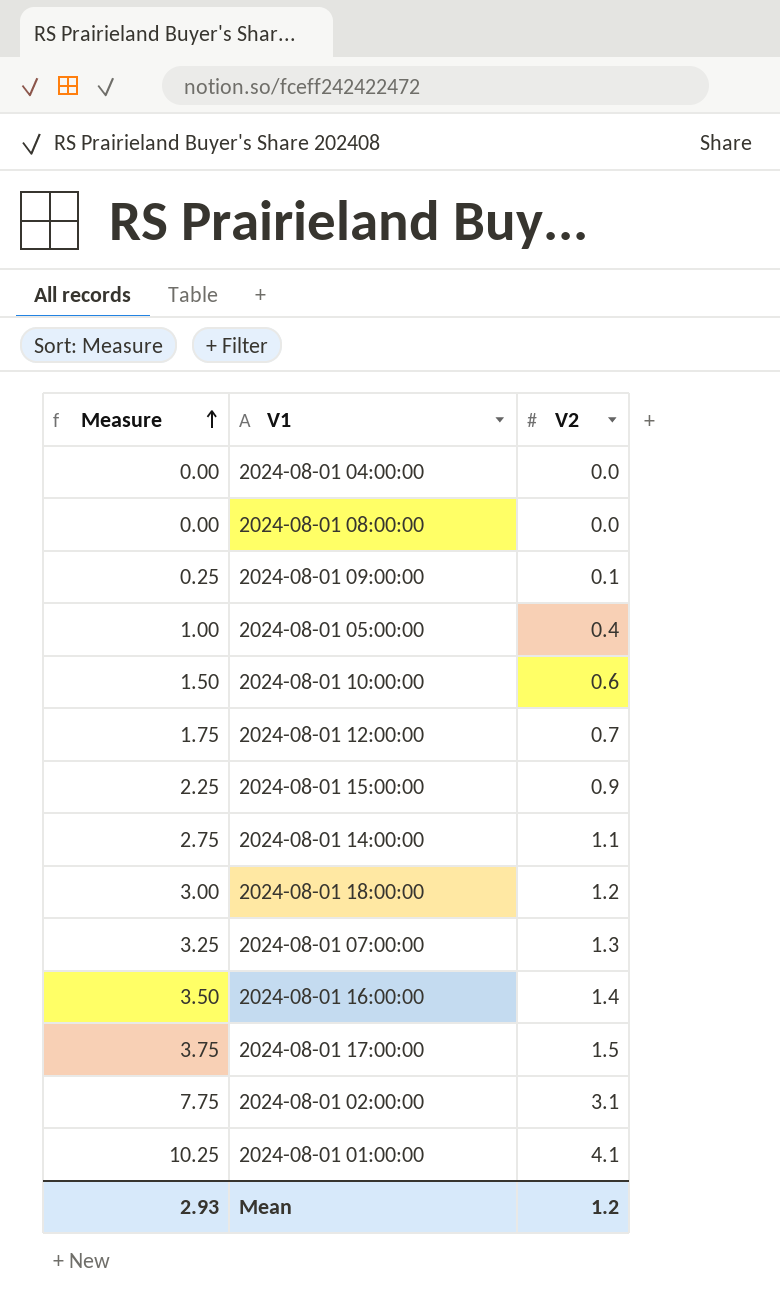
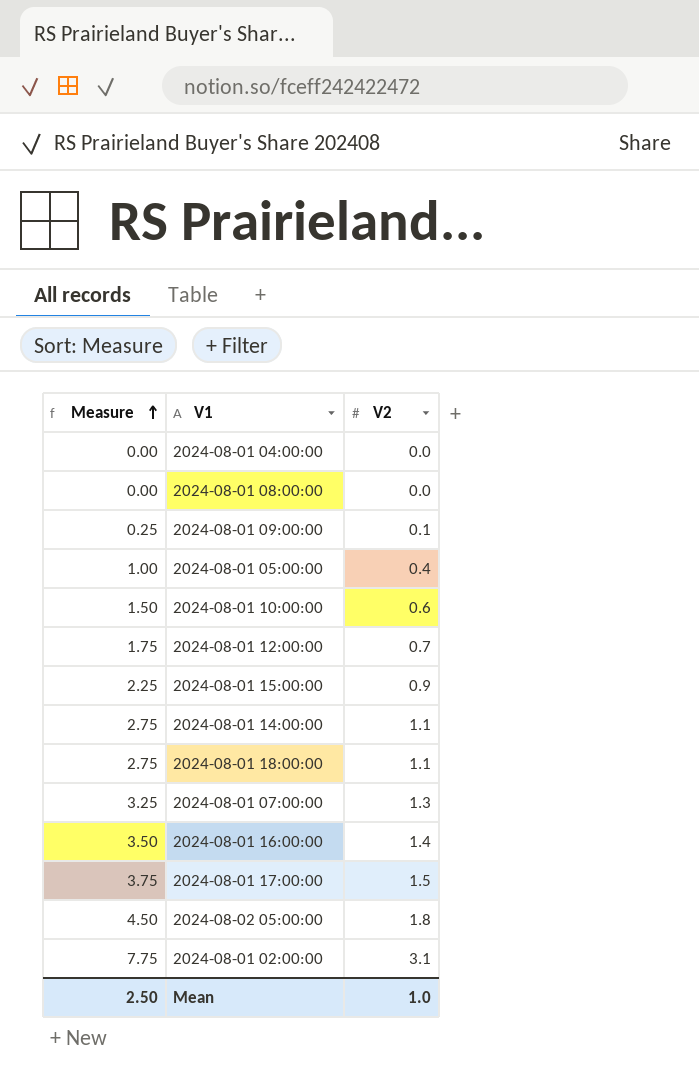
row 2024-08-01 01:00:00: 10.25 | 4.1 -> none
2024-08-01 18:00:00 | Measure: 3.00 -> 2.75
2024-08-01 18:00:00 | V2: 1.2 -> 1.1
row 2024-08-02 05:00:00: none -> 4.50 | 1.8
Mean | Measure: 2.93 -> 2.50
Mean | V2: 1.2 -> 1.0

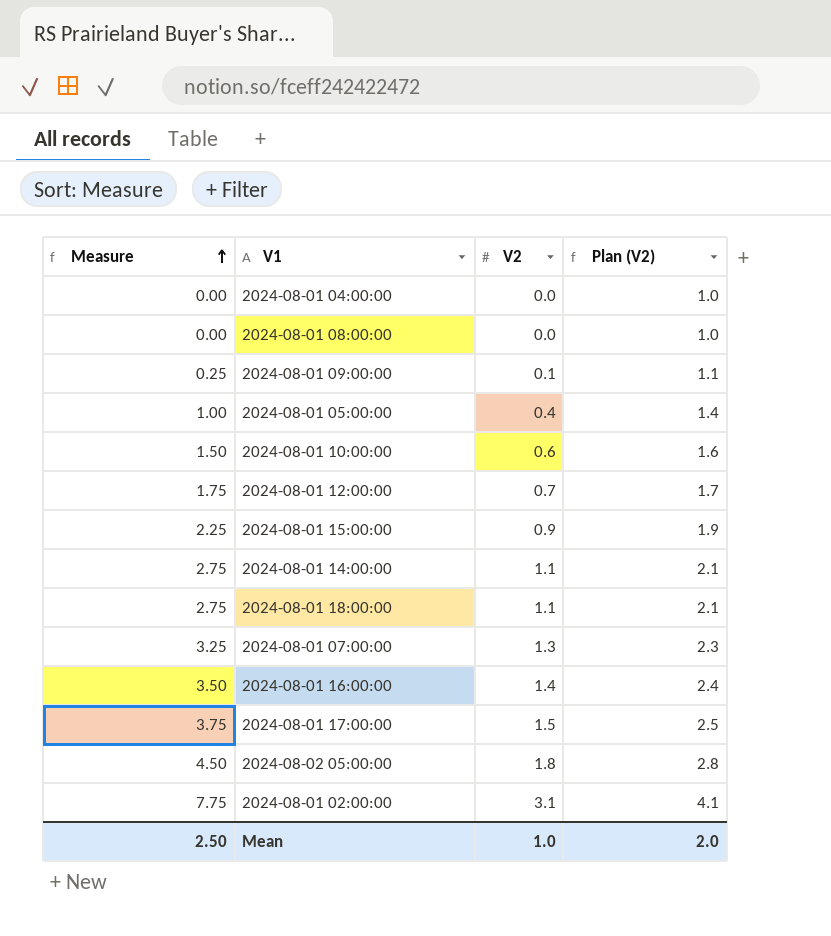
column Plan (V2) | formula: none -> [V2] + 1

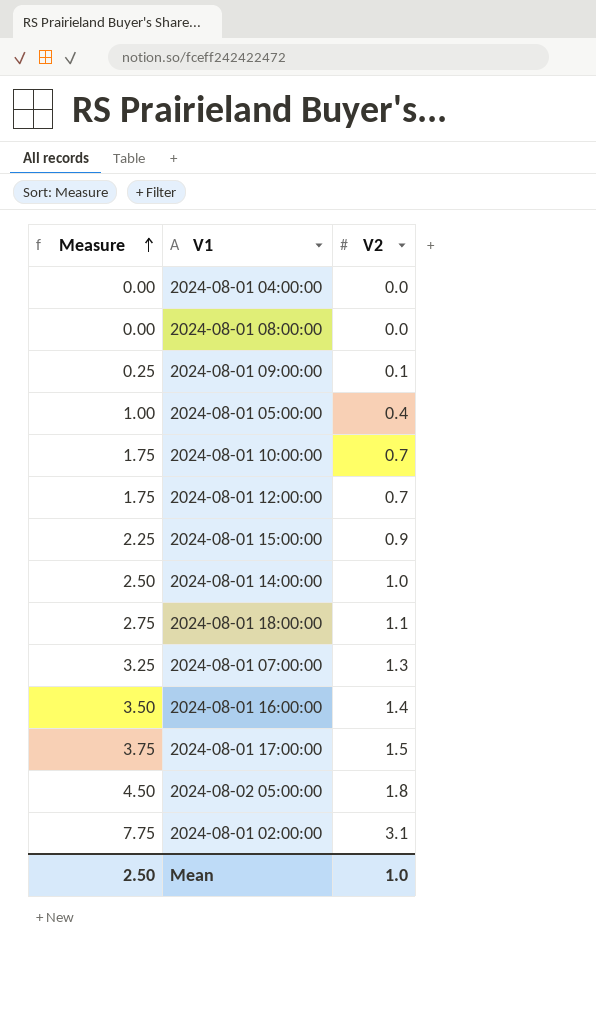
column Plan (V2) | formula: [V2] + 1 -> none
2024-08-01 10:00:00 | Measure: 1.50 -> 1.75
2024-08-01 10:00:00 | V2: 0.6 -> 0.7
2024-08-01 14:00:00 | Measure: 2.75 -> 2.50
2024-08-01 14:00:00 | V2: 1.1 -> 1.0

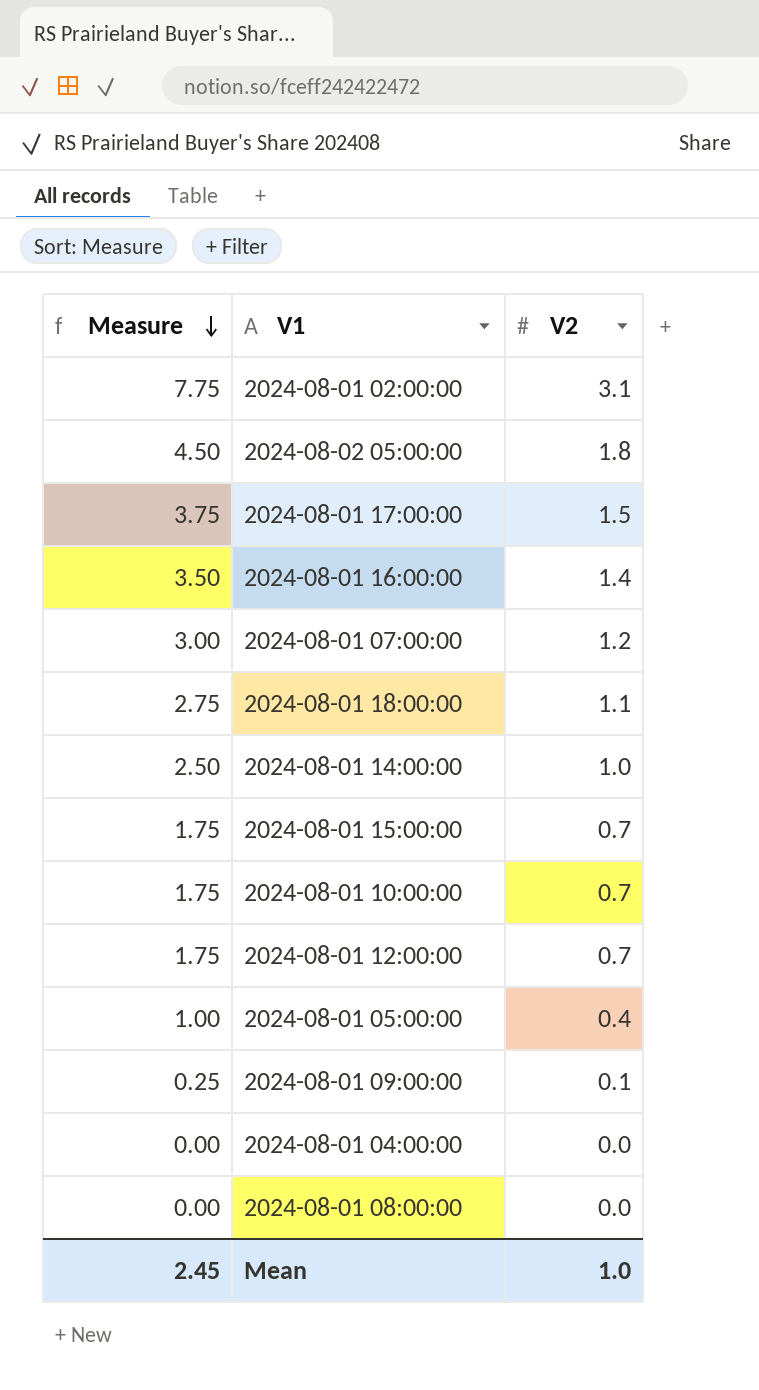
row order: Measure ascending -> Measure descending
2024-08-01 07:00:00 | Measure: 3.25 -> 3.00
2024-08-01 07:00:00 | V2: 1.3 -> 1.2
2024-08-01 15:00:00 | Measure: 2.25 -> 1.75
2024-08-01 15:00:00 | V2: 0.9 -> 0.7
Mean | Measure: 2.50 -> 2.45

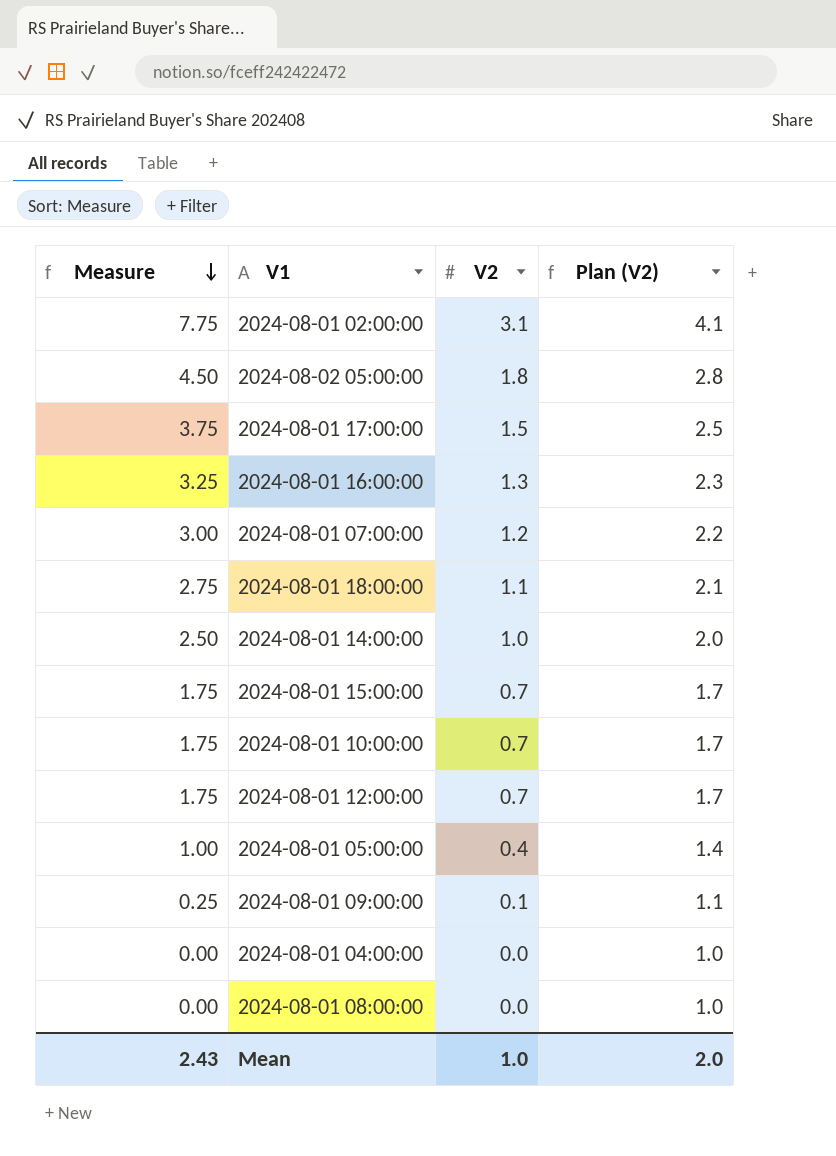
column Plan (V2) | formula: none -> [V2] + 1
2024-08-01 16:00:00 | Measure: 3.50 -> 3.25
2024-08-01 16:00:00 | V2: 1.4 -> 1.3
Mean | Measure: 2.45 -> 2.43

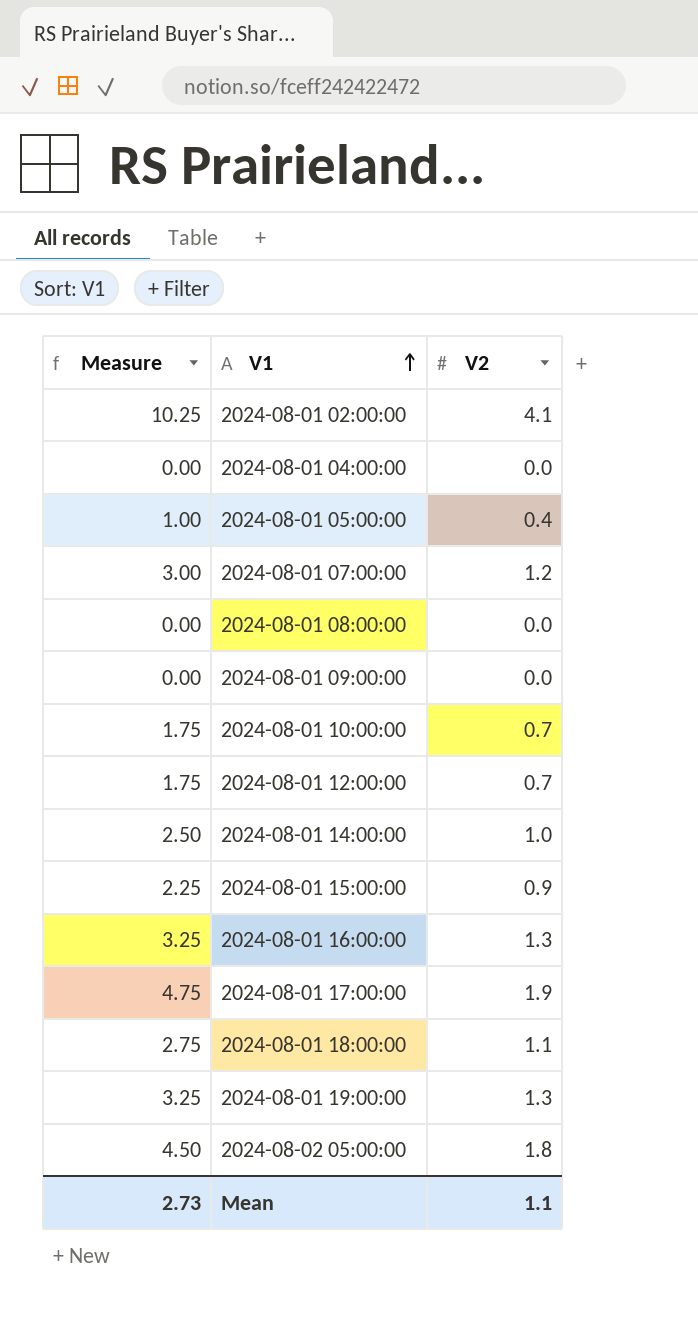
row order: Measure descending -> V1 ascending
column Plan (V2) | formula: [V2] + 1 -> none
2024-08-01 02:00:00 | Measure: 7.75 -> 10.25
2024-08-01 02:00:00 | V2: 3.1 -> 4.1
2024-08-01 09:00:00 | Measure: 0.25 -> 0.00
2024-08-01 09:00:00 | V2: 0.1 -> 0.0
2024-08-01 15:00:00 | Measure: 1.75 -> 2.25
2024-08-01 15:00:00 | V2: 0.7 -> 0.9
2024-08-01 17:00:00 | Measure: 3.75 -> 4.75
2024-08-01 17:00:00 | V2: 1.5 -> 1.9
row 2024-08-01 19:00:00: none -> 3.25 | 1.3
Mean | Measure: 2.43 -> 2.73
Mean | V2: 1.0 -> 1.1

